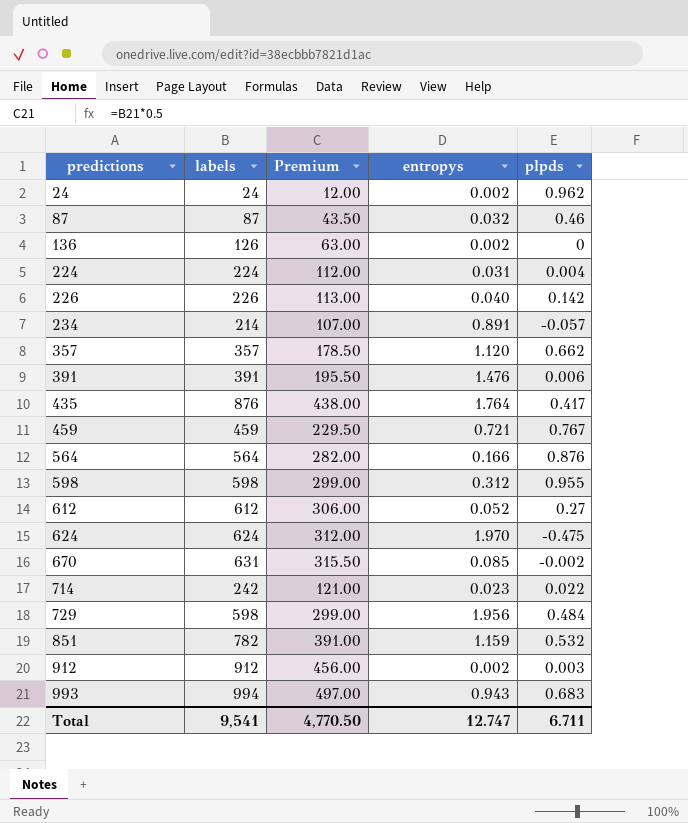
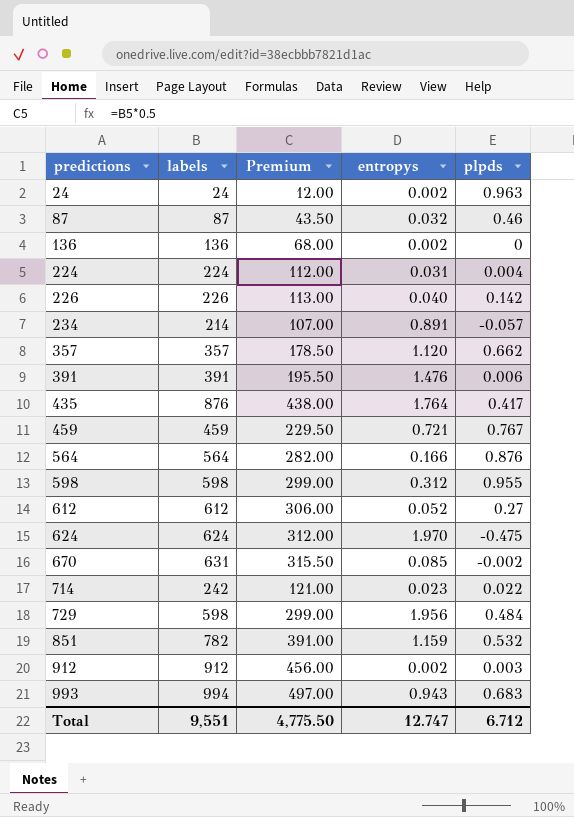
24 | plpds: 0.962 -> 0.963
136 | labels: 126 -> 136
136 | Premium: 63.00 -> 68.00
Total | labels: 9,541 -> 9,551
Total | Premium: 4,770.50 -> 4,775.50
Total | plpds: 6.711 -> 6.712

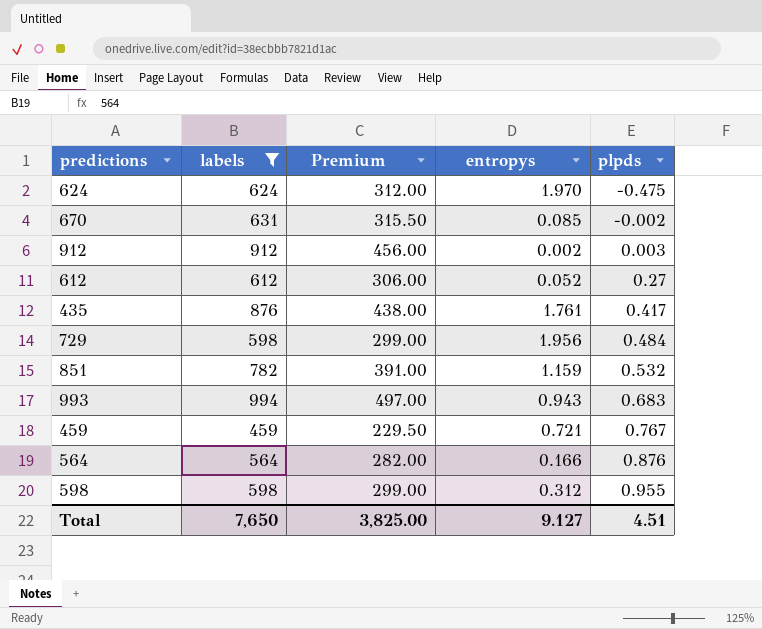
filter: none -> labels >= 459
row order: predictions ascending -> plpds ascending
435 | entropys: 1.764 -> 1.761
Total | labels: 9,551 -> 7,650
Total | Premium: 4,775.50 -> 3,825.00
Total | entropys: 12.747 -> 9.127
Total | plpds: 6.712 -> 4.51

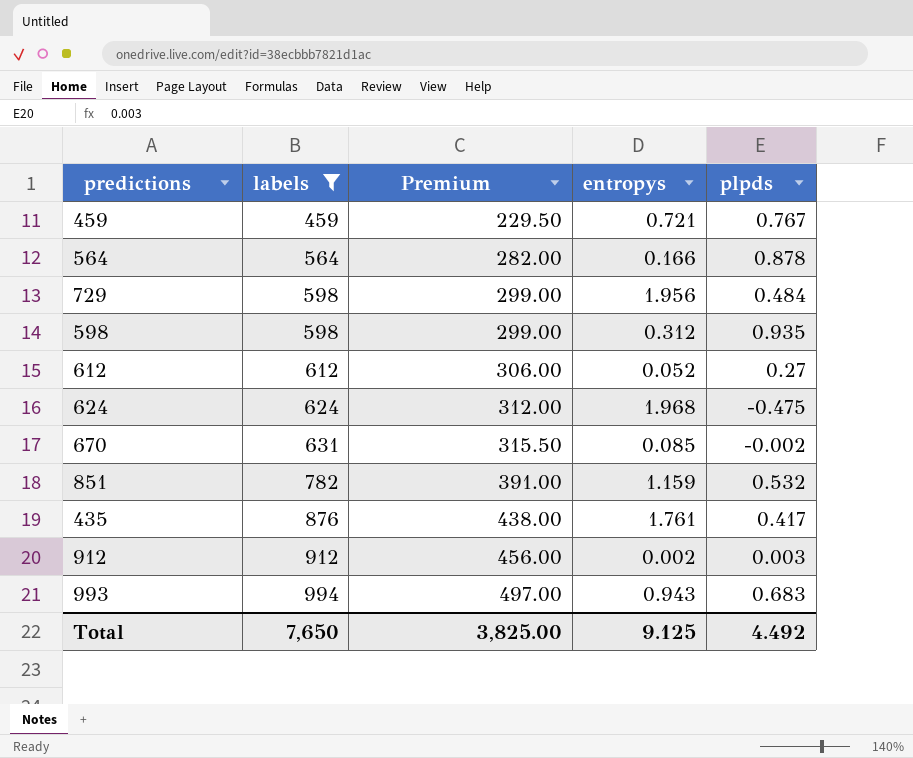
row order: plpds ascending -> labels ascending
564 | plpds: 0.876 -> 0.878
598 | plpds: 0.955 -> 0.935
624 | entropys: 1.970 -> 1.968
Total | entropys: 9.127 -> 9.125
Total | plpds: 4.51 -> 4.492

